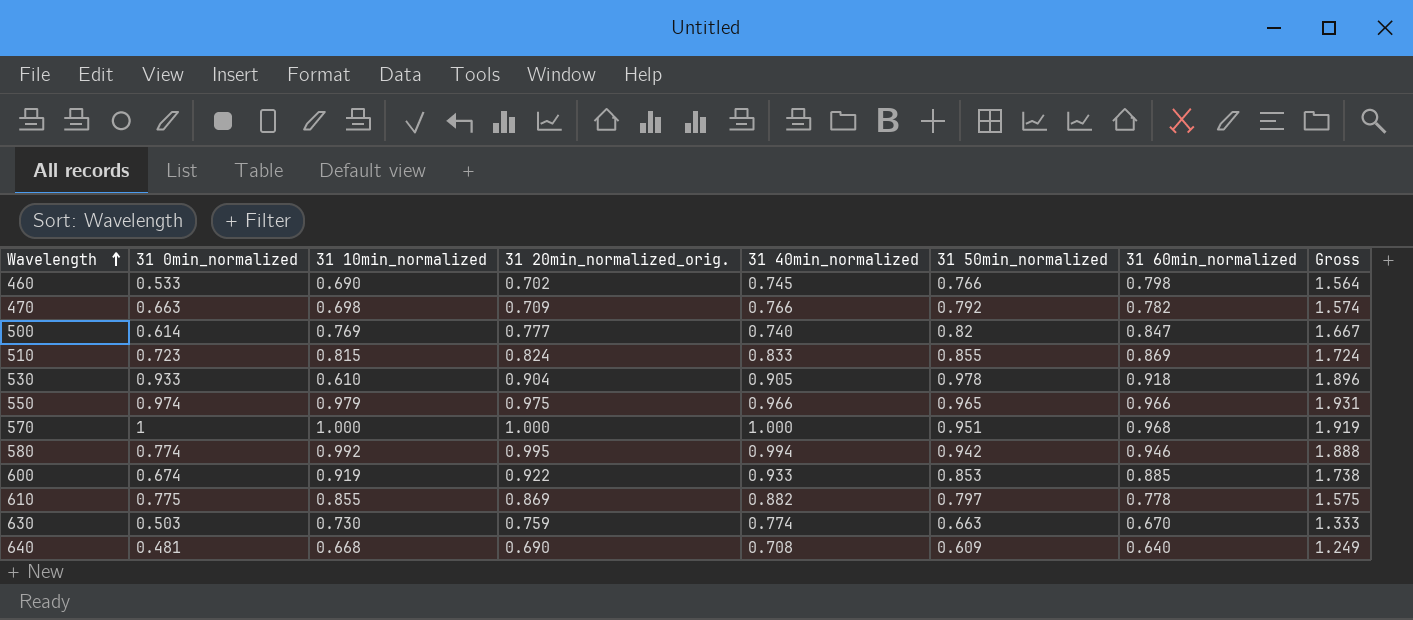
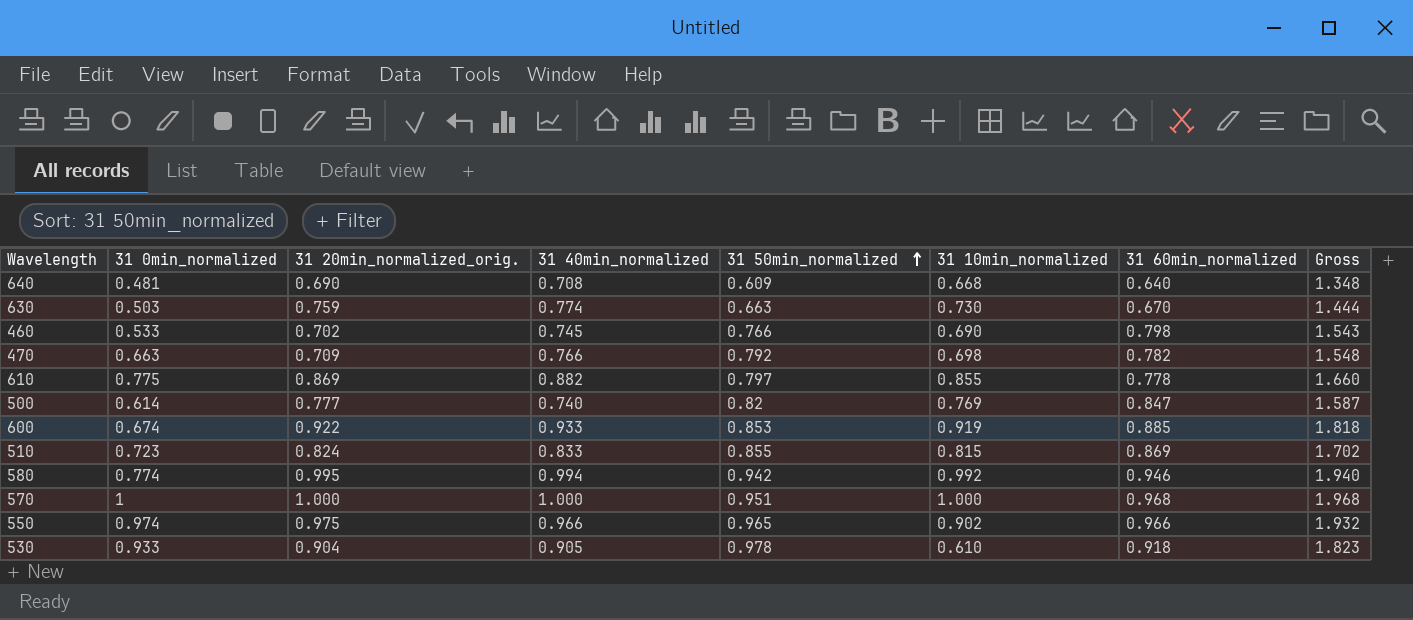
row order: Wavelength ascending -> 31 50min_normalized ascending
column 31 10min_normalized | position: 3 -> 6
column Gross | formula: [31 50min_normalized] + [31 60min_normalized] -> [31 40min_normalized] + [31 60min_normalized]
550 | 31 10min_normalized: 0.979 -> 0.902

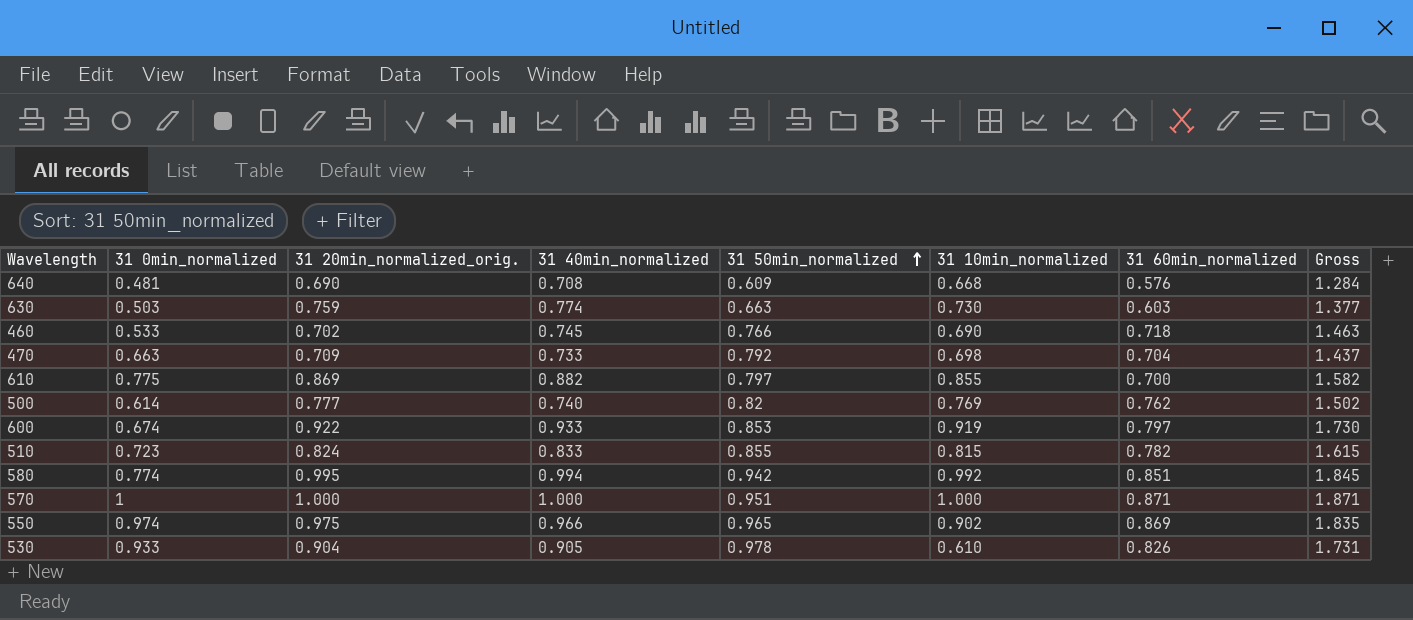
640 | 31 60min_normalized: 0.640 -> 0.576
640 | Gross: 1.348 -> 1.284
630 | 31 60min_normalized: 0.670 -> 0.603
630 | Gross: 1.444 -> 1.377
460 | 31 60min_normalized: 0.798 -> 0.718
460 | Gross: 1.543 -> 1.463
470 | 31 40min_normalized: 0.766 -> 0.733
470 | 31 60min_normalized: 0.782 -> 0.704
470 | Gross: 1.548 -> 1.437
610 | 31 60min_normalized: 0.778 -> 0.700
610 | Gross: 1.660 -> 1.582
500 | 31 60min_normalized: 0.847 -> 0.762
500 | Gross: 1.587 -> 1.502
600 | 31 60min_normalized: 0.885 -> 0.797
600 | Gross: 1.818 -> 1.730
510 | 31 60min_normalized: 0.869 -> 0.782
510 | Gross: 1.702 -> 1.615
580 | 31 60min_normalized: 0.946 -> 0.851
580 | Gross: 1.940 -> 1.845
570 | 31 60min_normalized: 0.968 -> 0.871
570 | Gross: 1.968 -> 1.871
550 | 31 60min_normalized: 0.966 -> 0.869
550 | Gross: 1.932 -> 1.835
530 | 31 60min_normalized: 0.918 -> 0.826
530 | Gross: 1.823 -> 1.731

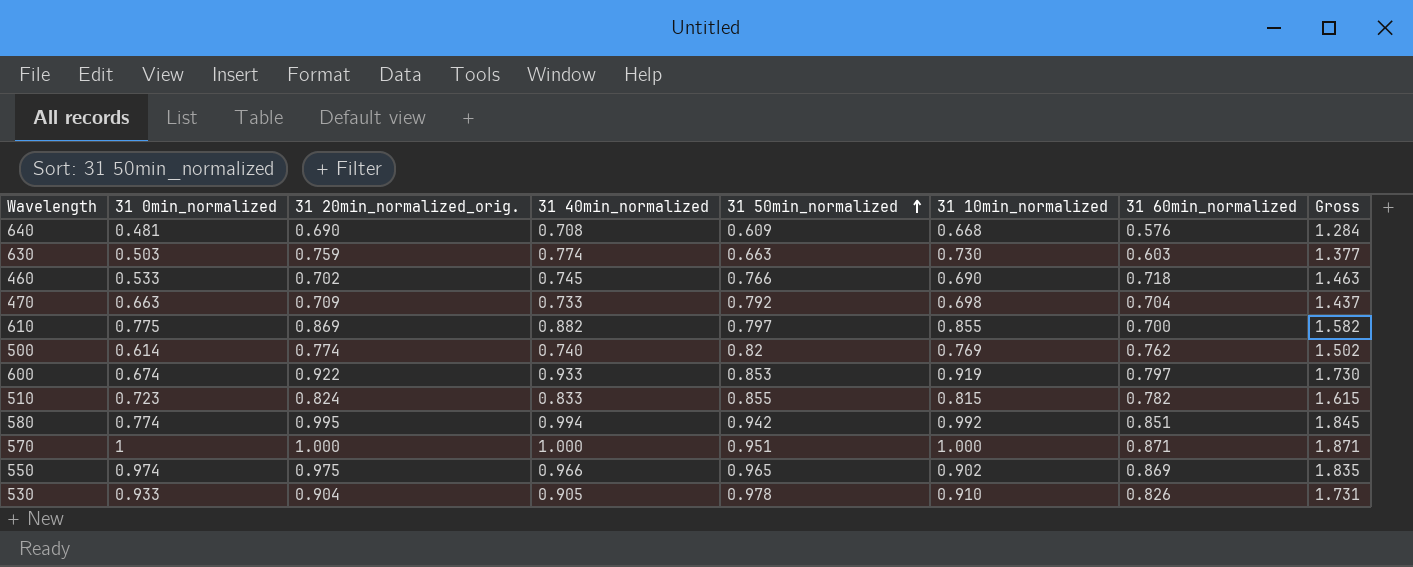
500 | 31 20min_normalized_orig.: 0.777 -> 0.774
530 | 31 10min_normalized: 0.610 -> 0.910

